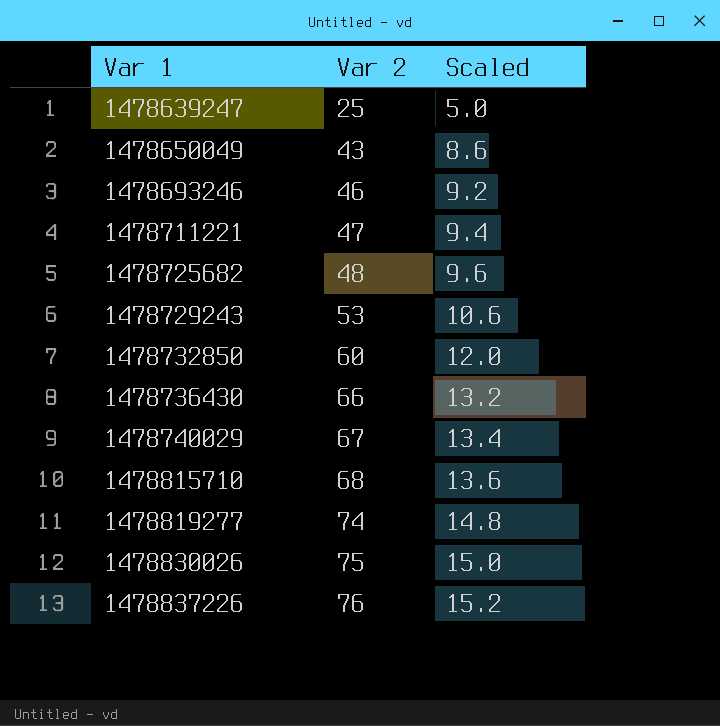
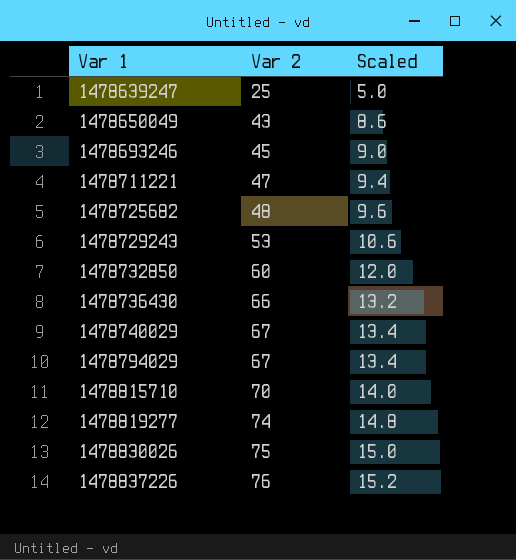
1478693246 | Var 2: 46 -> 45
1478693246 | Scaled: 9.2 -> 9.0
row 1478794029: none -> 67 | 13.4
1478815710 | Var 2: 68 -> 70
1478815710 | Scaled: 13.6 -> 14.0

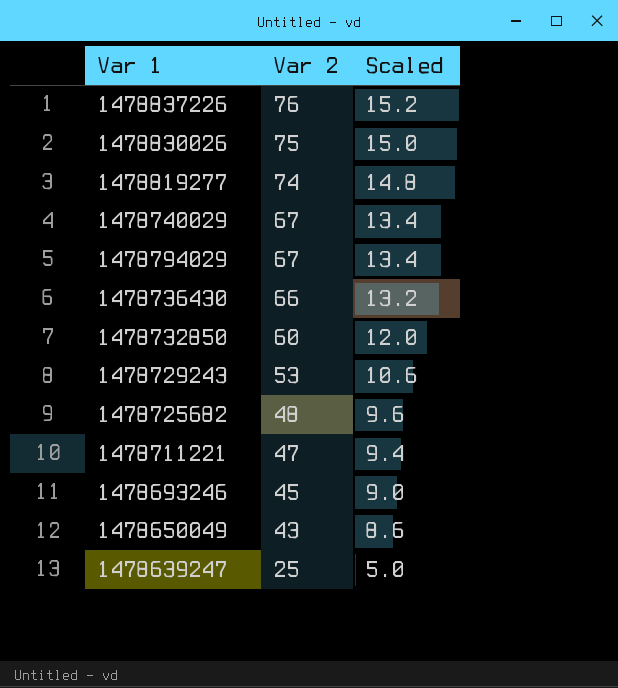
row order: Var 1 ascending -> Var 2 descending
row 1478815710: 70 | 14.0 -> none

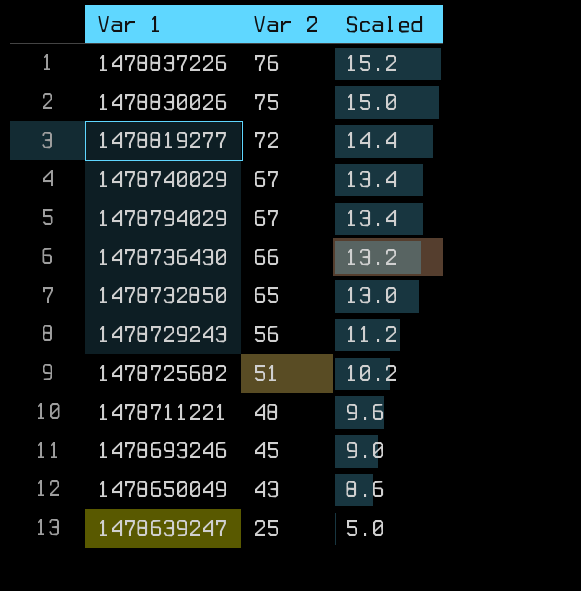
1478819277 | Var 2: 74 -> 72
1478819277 | Scaled: 14.8 -> 14.4
1478732850 | Var 2: 60 -> 65
1478732850 | Scaled: 12.0 -> 13.0
1478729243 | Var 2: 53 -> 56
1478729243 | Scaled: 10.6 -> 11.2
1478725682 | Var 2: 48 -> 51
1478725682 | Scaled: 9.6 -> 10.2
1478711221 | Var 2: 47 -> 48
1478711221 | Scaled: 9.4 -> 9.6

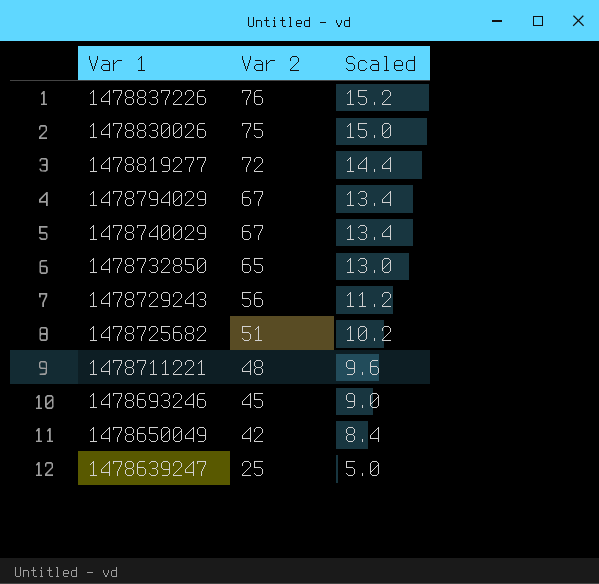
row order: Var 2 descending -> Var 1 descending
row 1478736430: 66 | 13.2 -> none
1478650049 | Var 2: 43 -> 42
1478650049 | Scaled: 8.6 -> 8.4

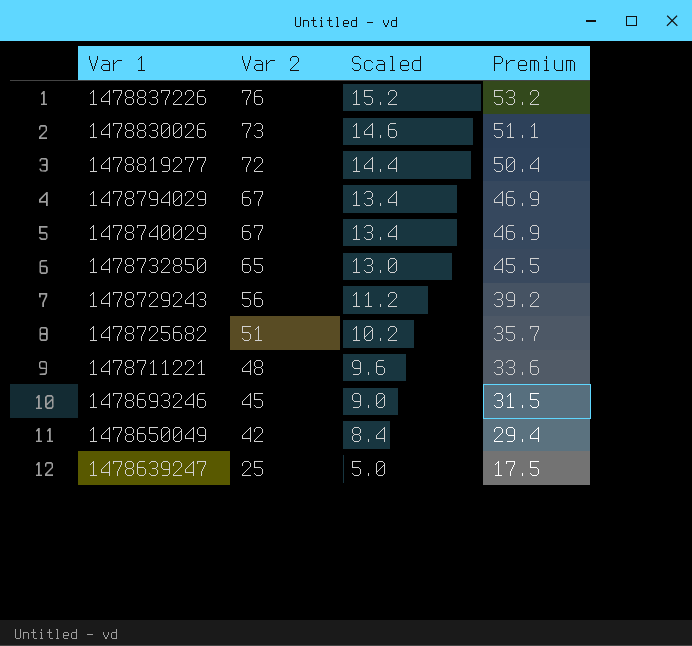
column Premium | formula: none -> [Var 2] * 0.7
1478830026 | Var 2: 75 -> 73
1478830026 | Scaled: 15.0 -> 14.6

